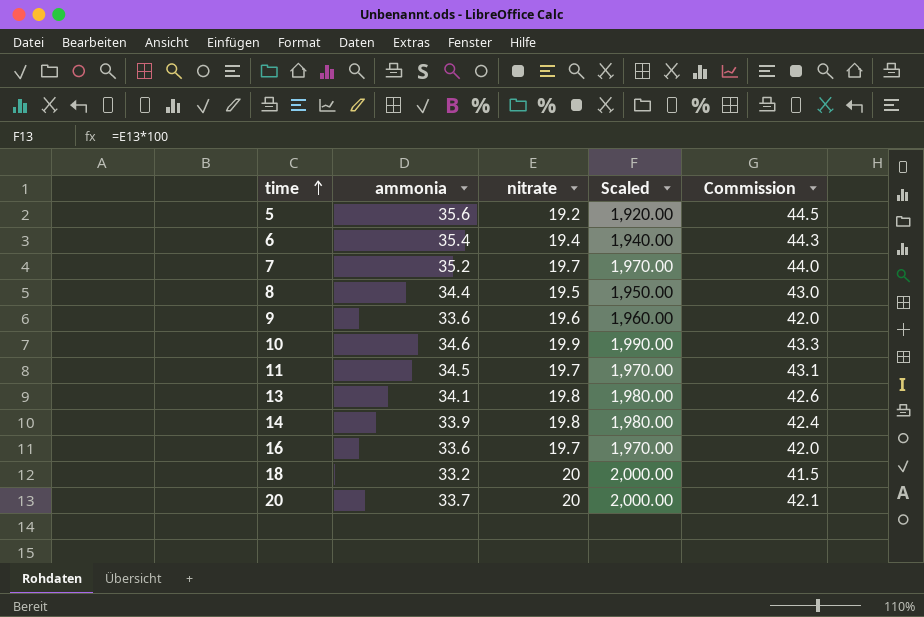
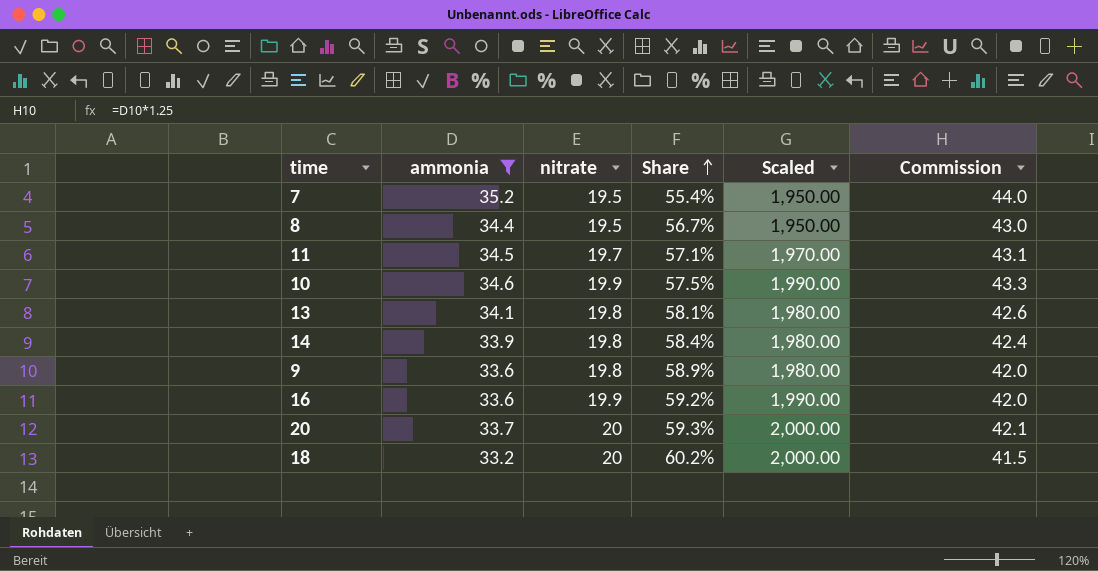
filter: none -> ammonia <= 35.2
row order: time ascending -> Share ascending
column Share | formula: none -> [nitrate] / [ammonia]
7 | nitrate: 19.7 -> 19.5
7 | Scaled: 1,970.00 -> 1,950.00
9 | nitrate: 19.6 -> 19.8
9 | Scaled: 1,960.00 -> 1,980.00
16 | nitrate: 19.7 -> 19.9
16 | Scaled: 1,970.00 -> 1,990.00

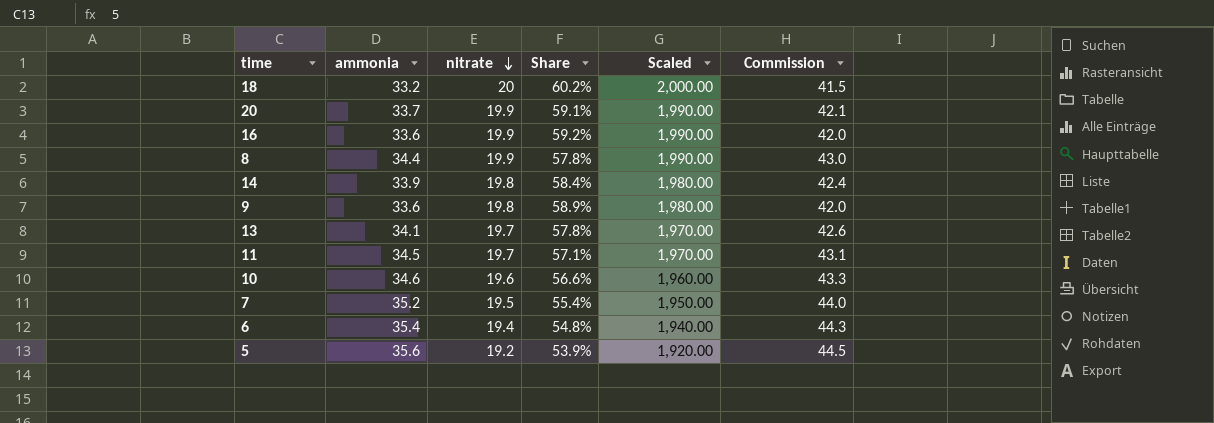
filter: ammonia <= 35.2 -> none
row order: Share ascending -> nitrate descending
20 | nitrate: 20 -> 19.9
20 | Share: 59.3% -> 59.1%
20 | Scaled: 2,000.00 -> 1,990.00
8 | nitrate: 19.5 -> 19.9
8 | Share: 56.7% -> 57.8%
8 | Scaled: 1,950.00 -> 1,990.00
13 | nitrate: 19.8 -> 19.7
13 | Share: 58.1% -> 57.8%
13 | Scaled: 1,980.00 -> 1,970.00
10 | nitrate: 19.9 -> 19.6
10 | Share: 57.5% -> 56.6%
10 | Scaled: 1,990.00 -> 1,960.00

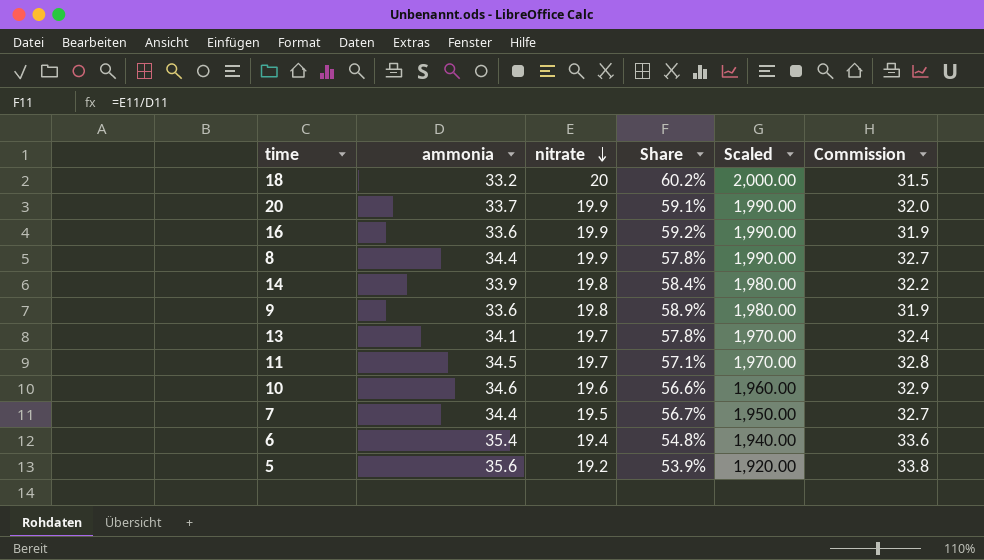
column Commission | formula: [ammonia] * 1.25 -> [ammonia] * 0.95
7 | ammonia: 35.2 -> 34.4
7 | Share: 55.4% -> 56.7%

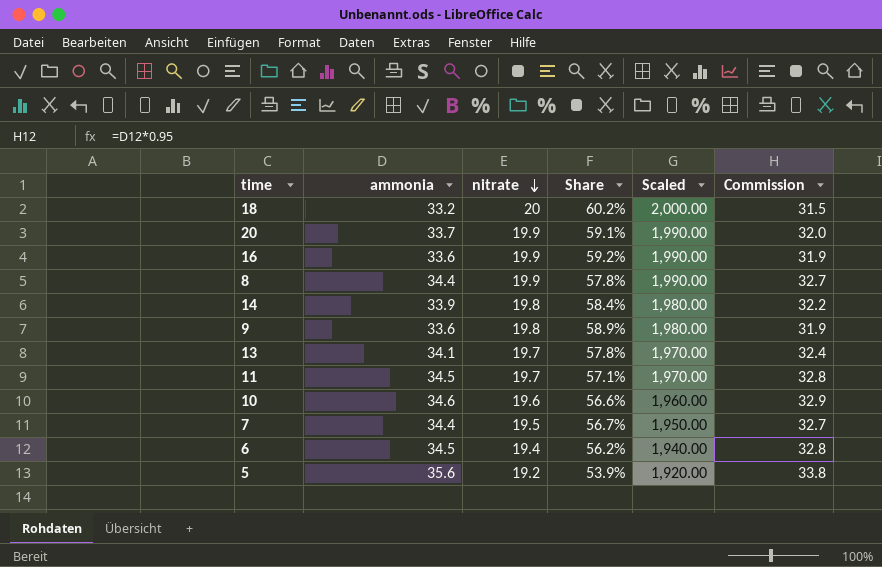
6 | ammonia: 35.4 -> 34.5
6 | Share: 54.8% -> 56.2%
6 | Commission: 33.6 -> 32.8

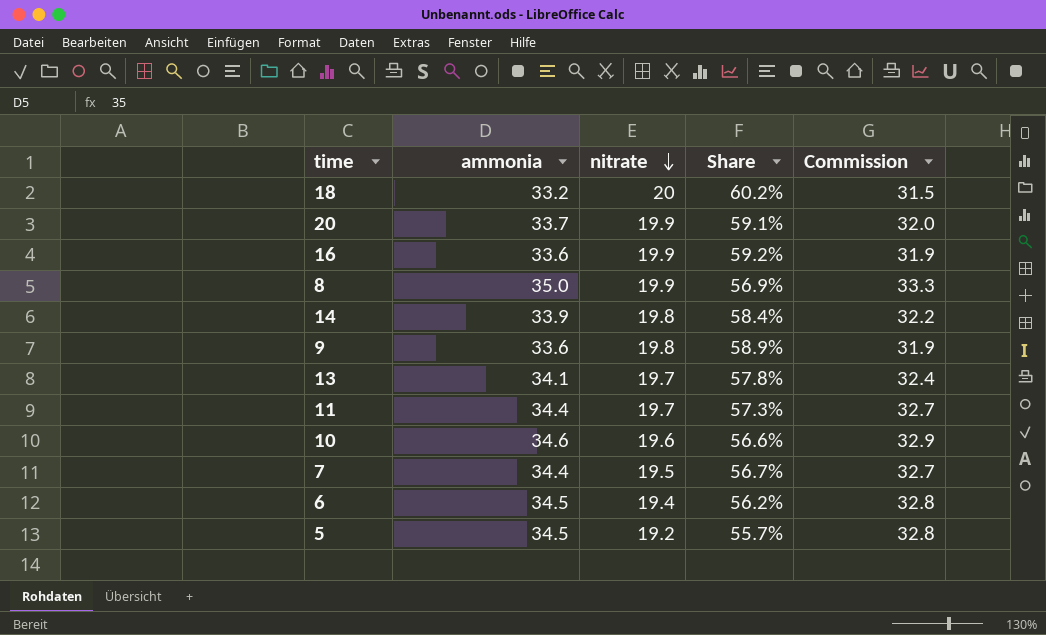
column Scaled | formula: [nitrate] * 100 -> none
8 | ammonia: 34.4 -> 35.0
8 | Share: 57.8% -> 56.9%
8 | Commission: 32.7 -> 33.3
11 | ammonia: 34.5 -> 34.4
11 | Share: 57.1% -> 57.3%
11 | Commission: 32.8 -> 32.7
5 | ammonia: 35.6 -> 34.5
5 | Share: 53.9% -> 55.7%
5 | Commission: 33.8 -> 32.8

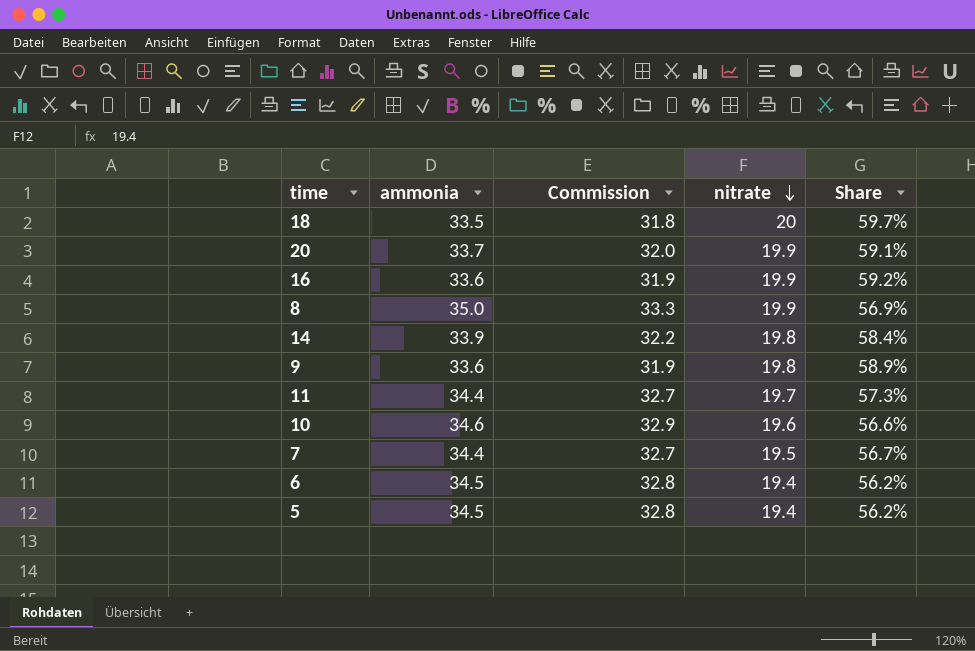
column Commission | position: 5 -> 3
row 13: 34.1 | 19.7 | 57.8% | 32.4 -> none
18 | ammonia: 33.2 -> 33.5
18 | Commission: 31.5 -> 31.8
18 | Share: 60.2% -> 59.7%
5 | nitrate: 19.2 -> 19.4
5 | Share: 55.7% -> 56.2%

